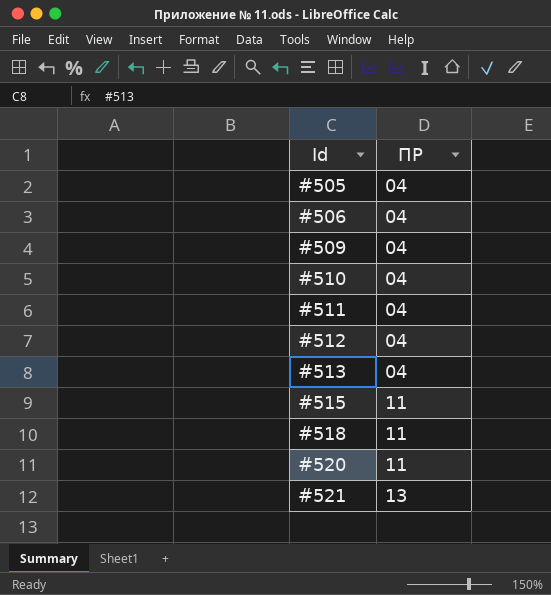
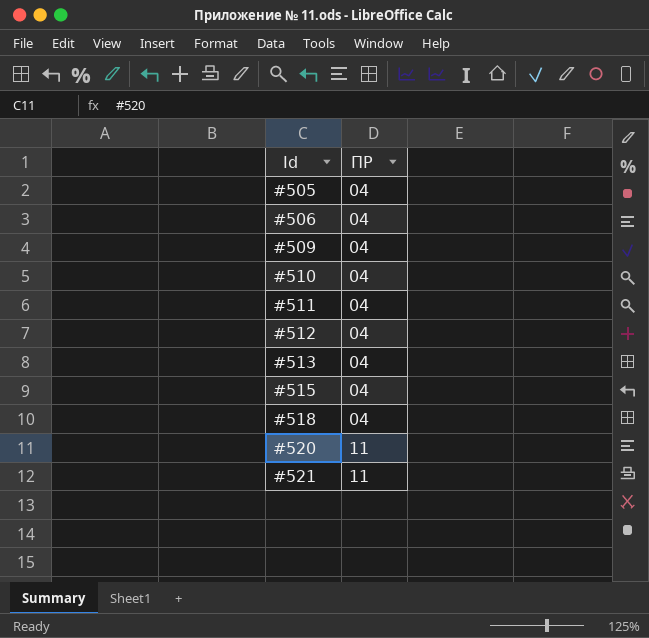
#515 | ПР: 11 -> 04
#518 | ПР: 11 -> 04
#521 | ПР: 13 -> 11

